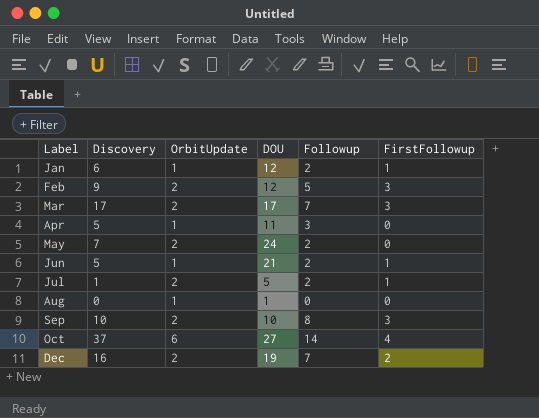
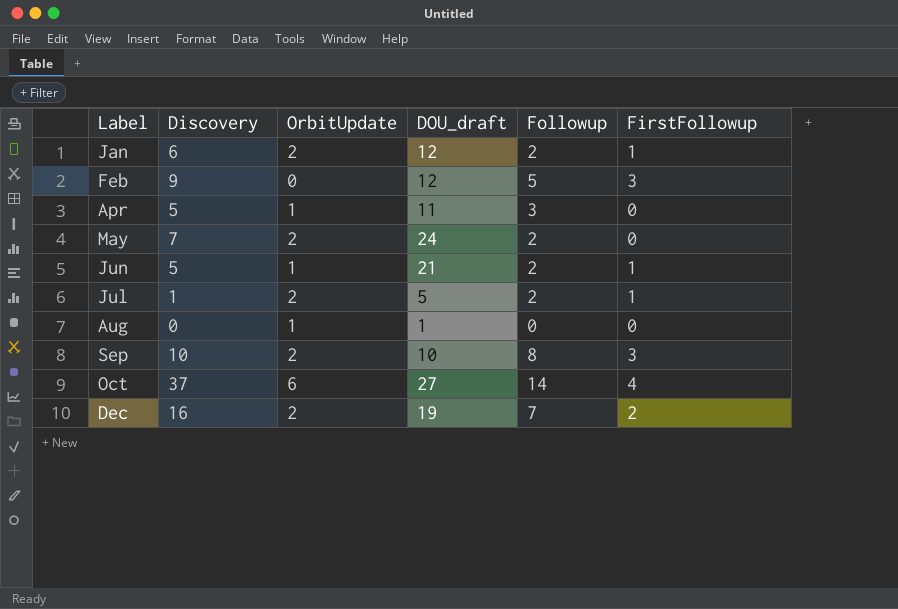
column name: DOU -> DOU_draft
row Mar: 17 | 2 | 17 | 7 | 3 -> none
Jan | OrbitUpdate: 1 -> 2
Feb | OrbitUpdate: 2 -> 0

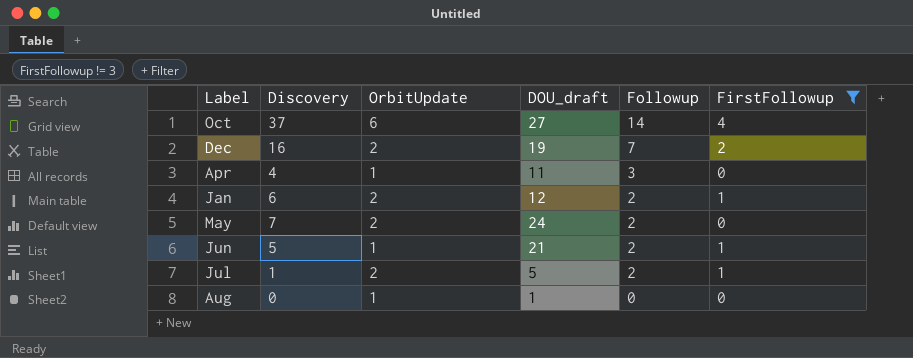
filter: none -> FirstFollowup != 3
row order: Label ascending -> Followup descending
Apr | Discovery: 5 -> 4

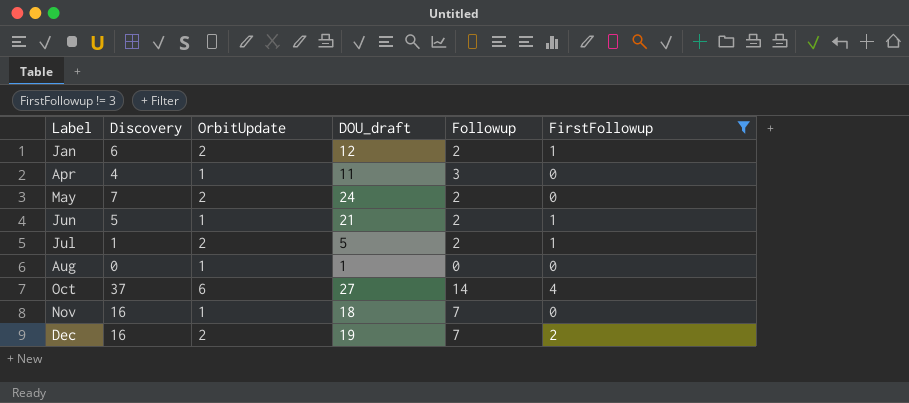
row order: Followup descending -> Label ascending
row Nov: none -> 16 | 1 | 18 | 7 | 0

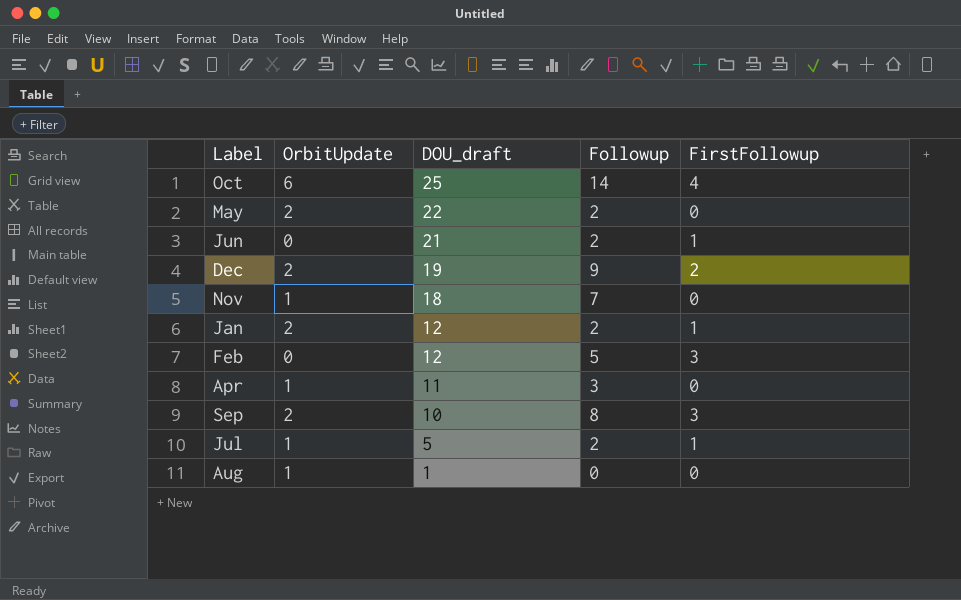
filter: FirstFollowup != 3 -> none
row order: Label ascending -> DOU_draft descending
column Discovery | position: 2 -> none
Oct | DOU_draft: 27 -> 25
May | DOU_draft: 24 -> 22
Jun | OrbitUpdate: 1 -> 0
Dec | Followup: 7 -> 9
Jul | OrbitUpdate: 2 -> 1

